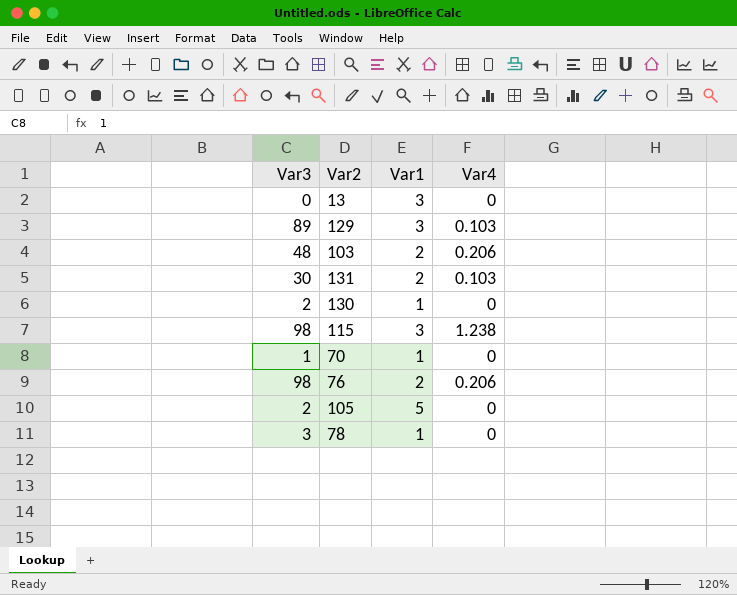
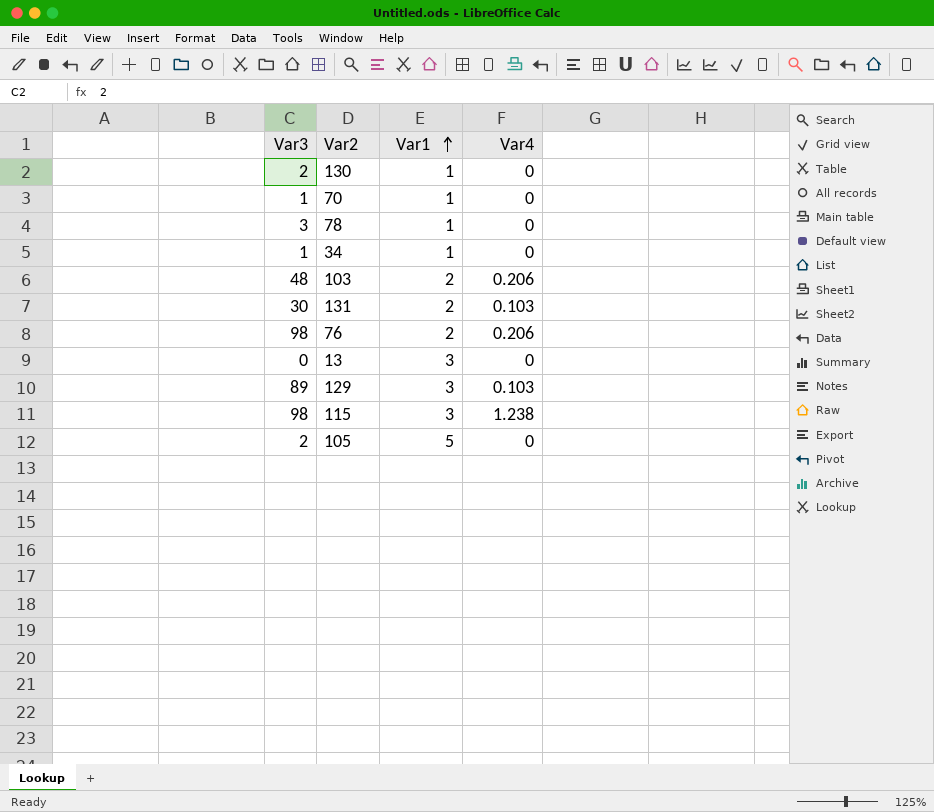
row order: none -> Var1 ascending
row 34: none -> 1 | 1 | 0

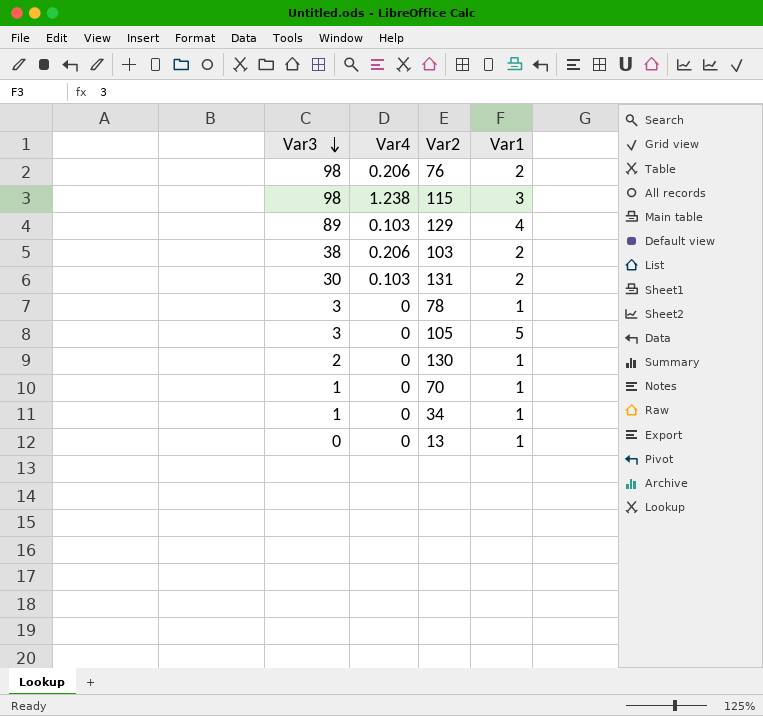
row order: Var1 ascending -> Var3 descending
column Var4 | position: 4 -> 2
129 | Var1: 3 -> 4
103 | Var3: 48 -> 38
105 | Var3: 2 -> 3
13 | Var1: 3 -> 1

